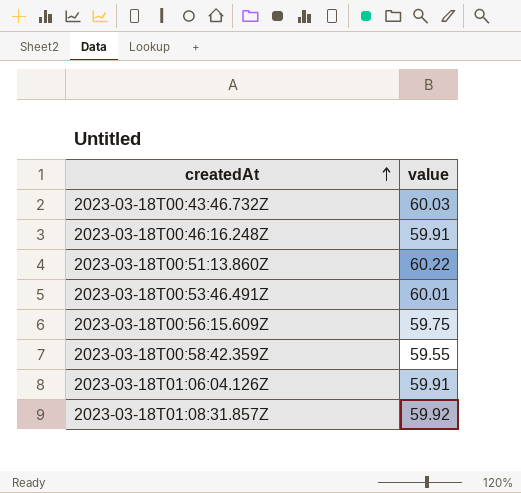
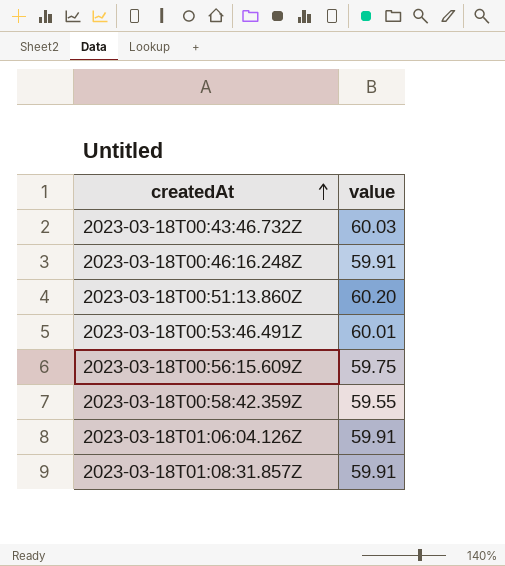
2023-03-18T00:51:13.860Z | value: 60.22 -> 60.20
2023-03-18T01:08:31.857Z | value: 59.92 -> 59.91

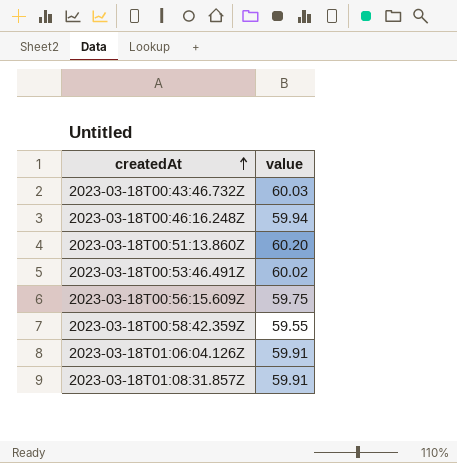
2023-03-18T00:46:16.248Z | value: 59.91 -> 59.94
2023-03-18T00:53:46.491Z | value: 60.01 -> 60.02

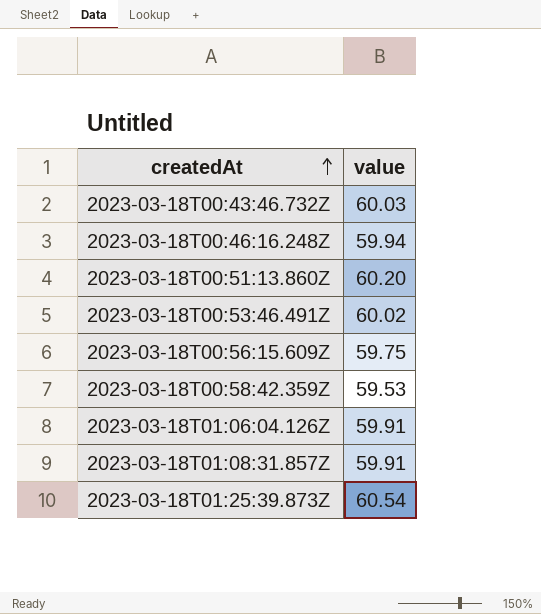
2023-03-18T00:58:42.359Z | value: 59.55 -> 59.53
row 2023-03-18T01:25:39.873Z: none -> 60.54

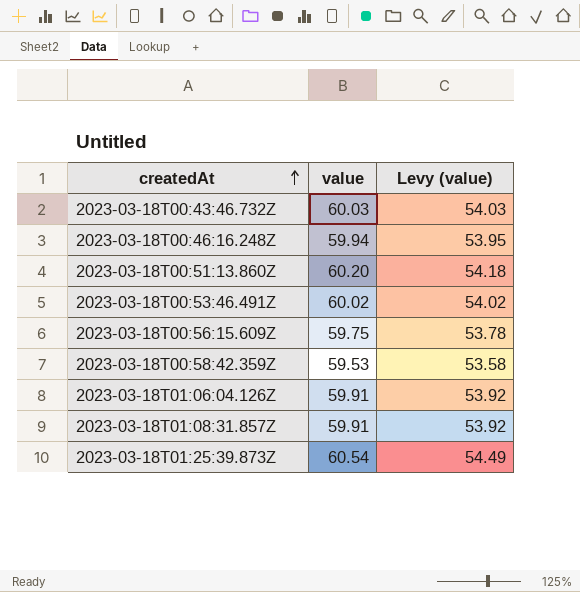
column Levy (value) | formula: none -> [value] * 0.9

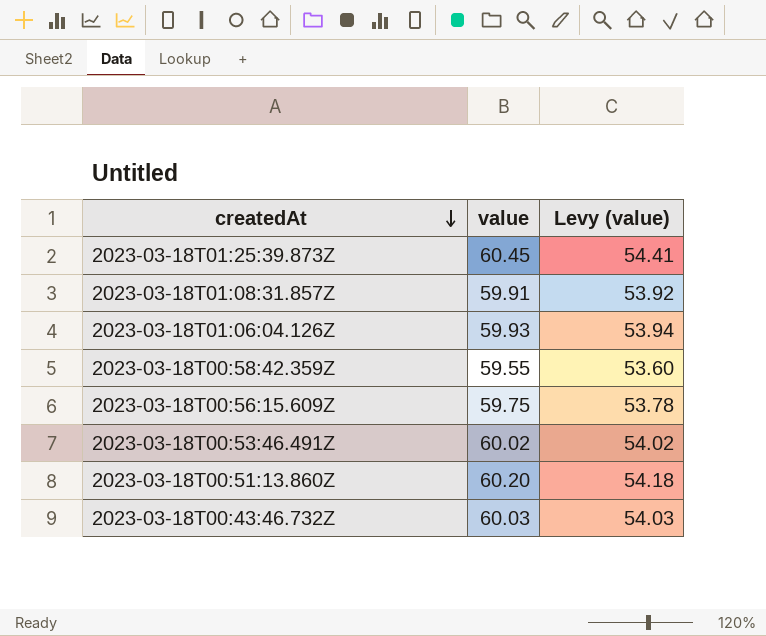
row order: createdAt ascending -> createdAt descending
row 2023-03-18T00:46:16.248Z: 59.94 | 53.95 -> none
2023-03-18T01:25:39.873Z | value: 60.54 -> 60.45
2023-03-18T01:25:39.873Z | Levy (value): 54.49 -> 54.41
2023-03-18T01:06:04.126Z | value: 59.91 -> 59.93
2023-03-18T01:06:04.126Z | Levy (value): 53.92 -> 53.94
2023-03-18T00:58:42.359Z | value: 59.53 -> 59.55
2023-03-18T00:58:42.359Z | Levy (value): 53.58 -> 53.60

